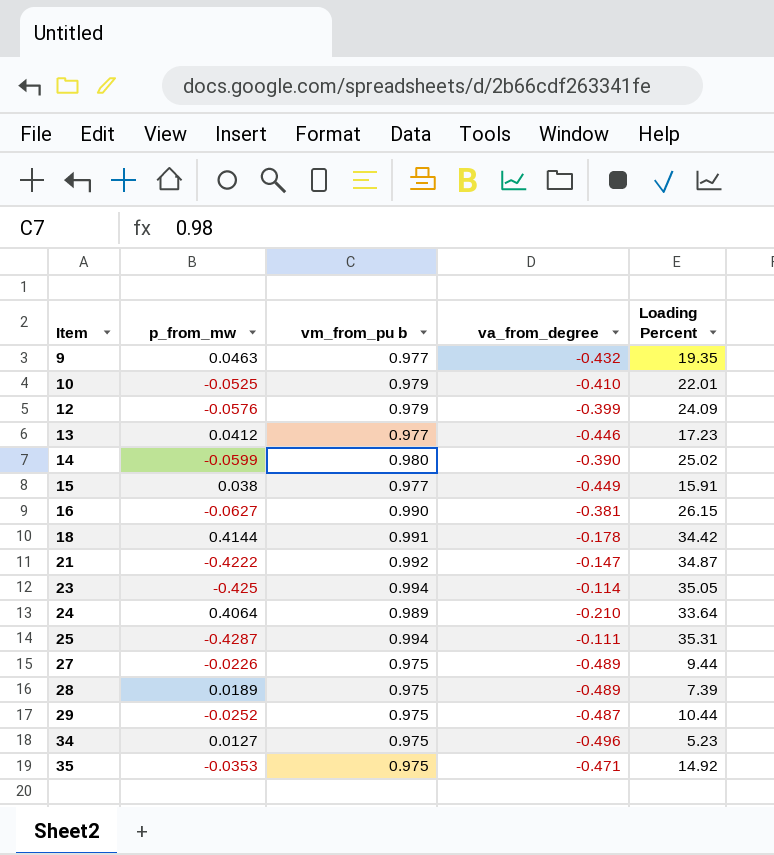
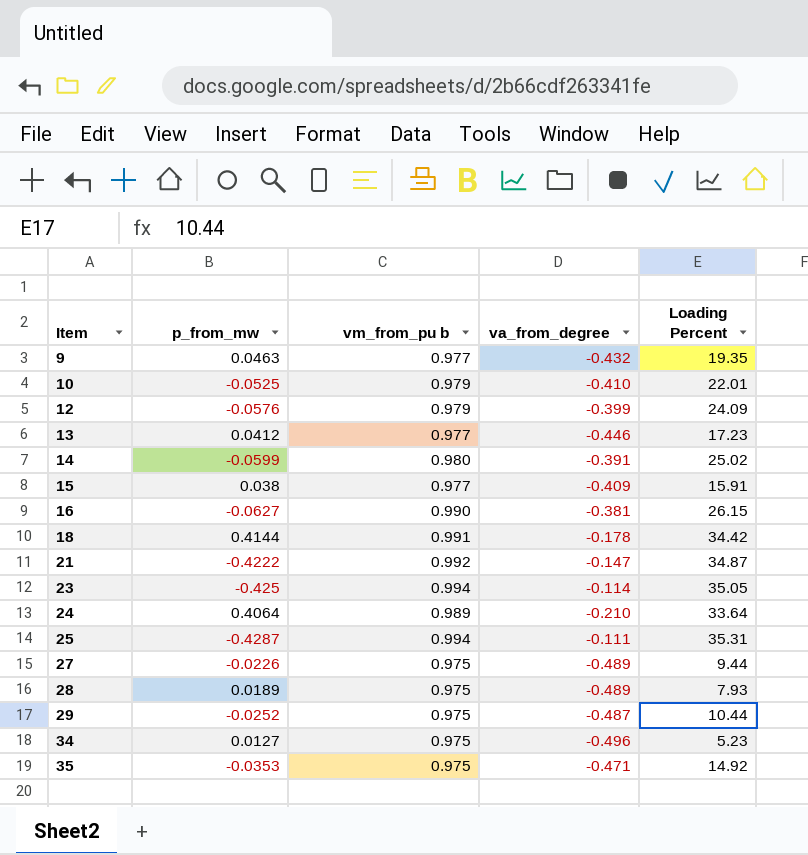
14 | va_from_degree: -0.390 -> -0.391
15 | va_from_degree: -0.449 -> -0.409
28 | Loading Percent: 7.39 -> 7.93

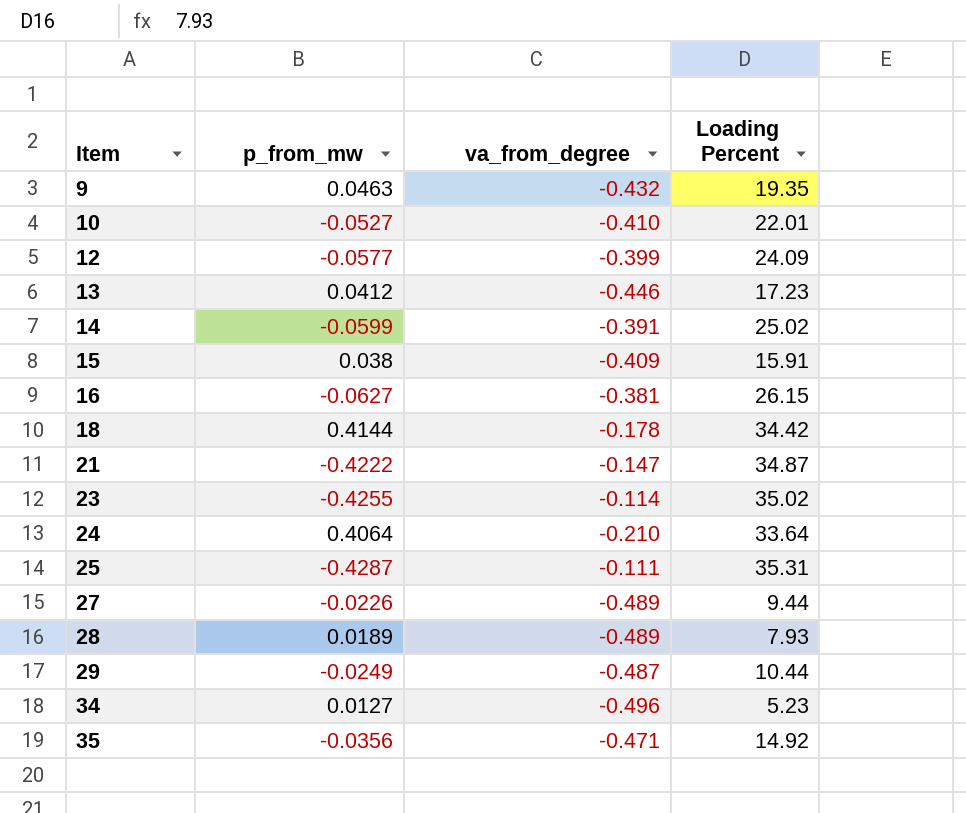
column vm_from_pu b | position: 3 -> none
10 | p_from_mw: -0.0525 -> -0.0527
12 | p_from_mw: -0.0576 -> -0.0577
23 | p_from_mw: -0.425 -> -0.4255
23 | Loading Percent: 35.05 -> 35.02
29 | p_from_mw: -0.0252 -> -0.0249
35 | p_from_mw: -0.0353 -> -0.0356

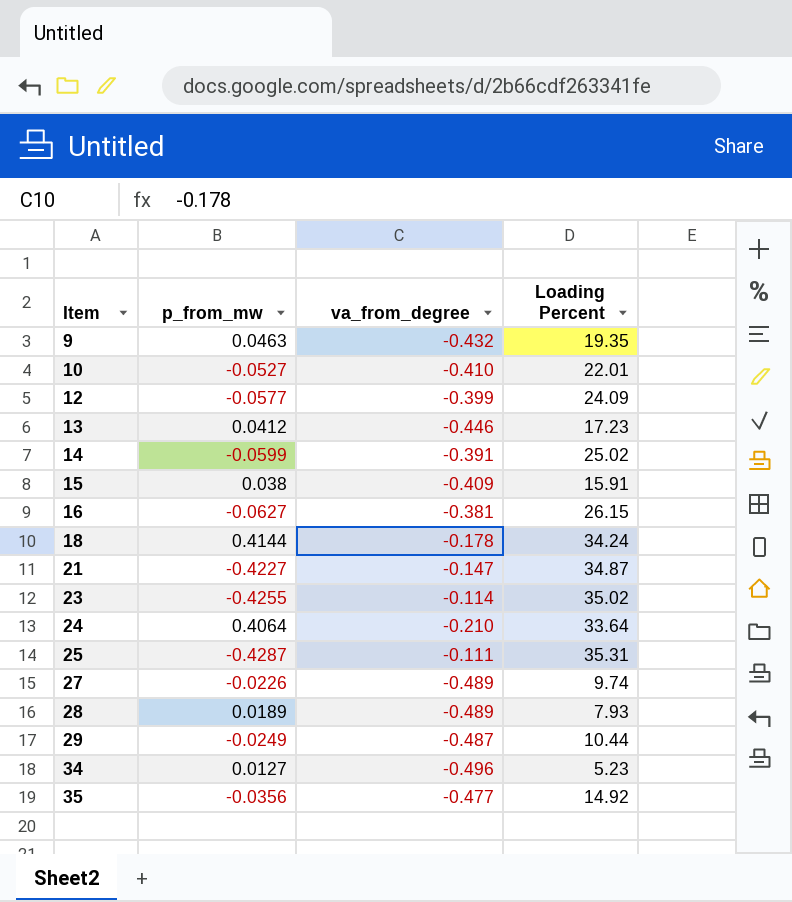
18 | Loading Percent: 34.42 -> 34.24
21 | p_from_mw: -0.4222 -> -0.4227
27 | Loading Percent: 9.44 -> 9.74
35 | va_from_degree: -0.471 -> -0.477

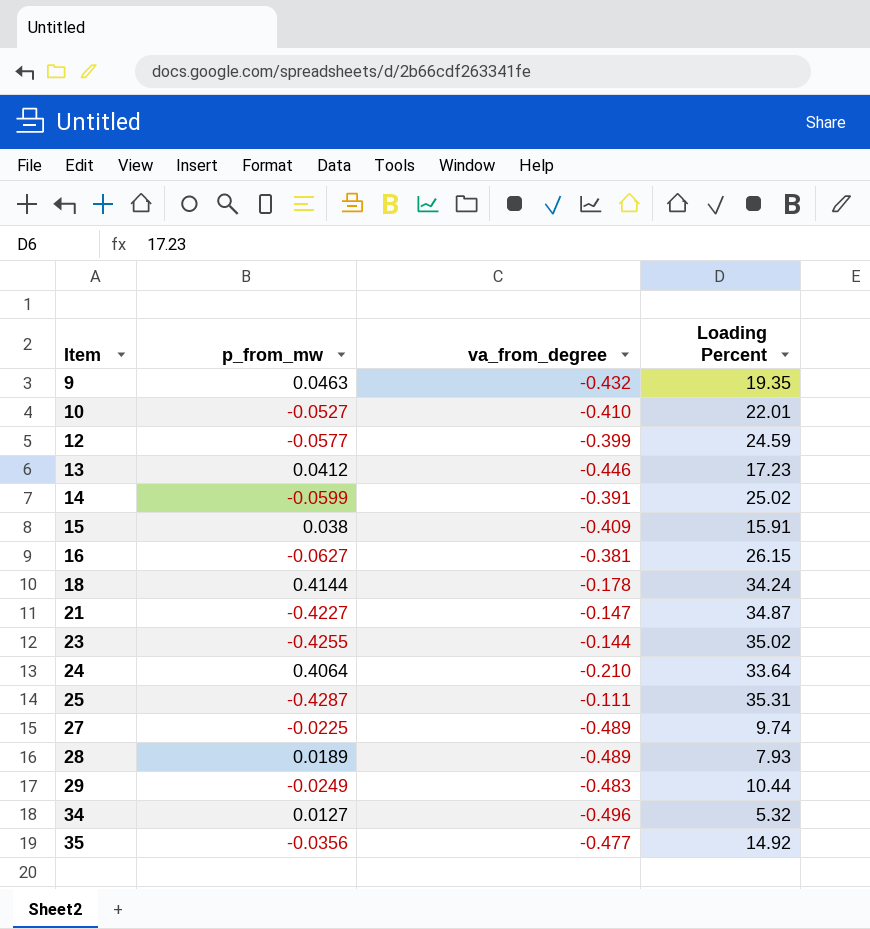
12 | Loading Percent: 24.09 -> 24.59
23 | va_from_degree: -0.114 -> -0.144
27 | p_from_mw: -0.0226 -> -0.0225
29 | va_from_degree: -0.487 -> -0.483
34 | Loading Percent: 5.23 -> 5.32

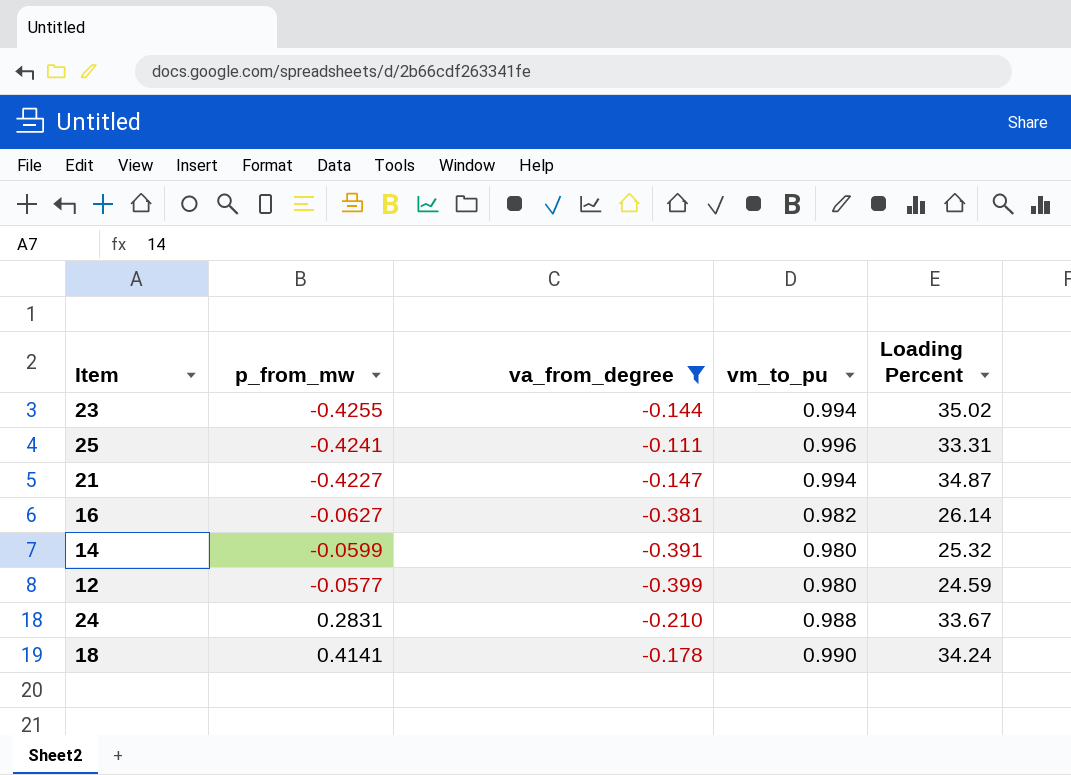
filter: none -> va_from_degree >= -0.399
row order: Item ascending -> p_from_mw ascending
column vm_to_pu | position: none -> 4
25 | p_from_mw: -0.4287 -> -0.4241
25 | Loading Percent: 35.31 -> 33.31
16 | Loading Percent: 26.15 -> 26.14
14 | Loading Percent: 25.02 -> 25.32
24 | p_from_mw: 0.4064 -> 0.2831
24 | Loading Percent: 33.64 -> 33.67
18 | p_from_mw: 0.4144 -> 0.4141

